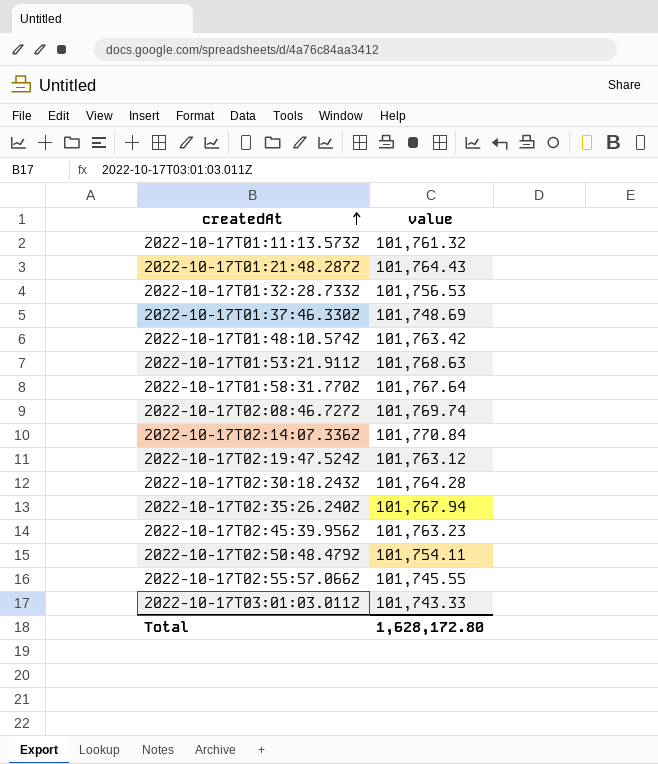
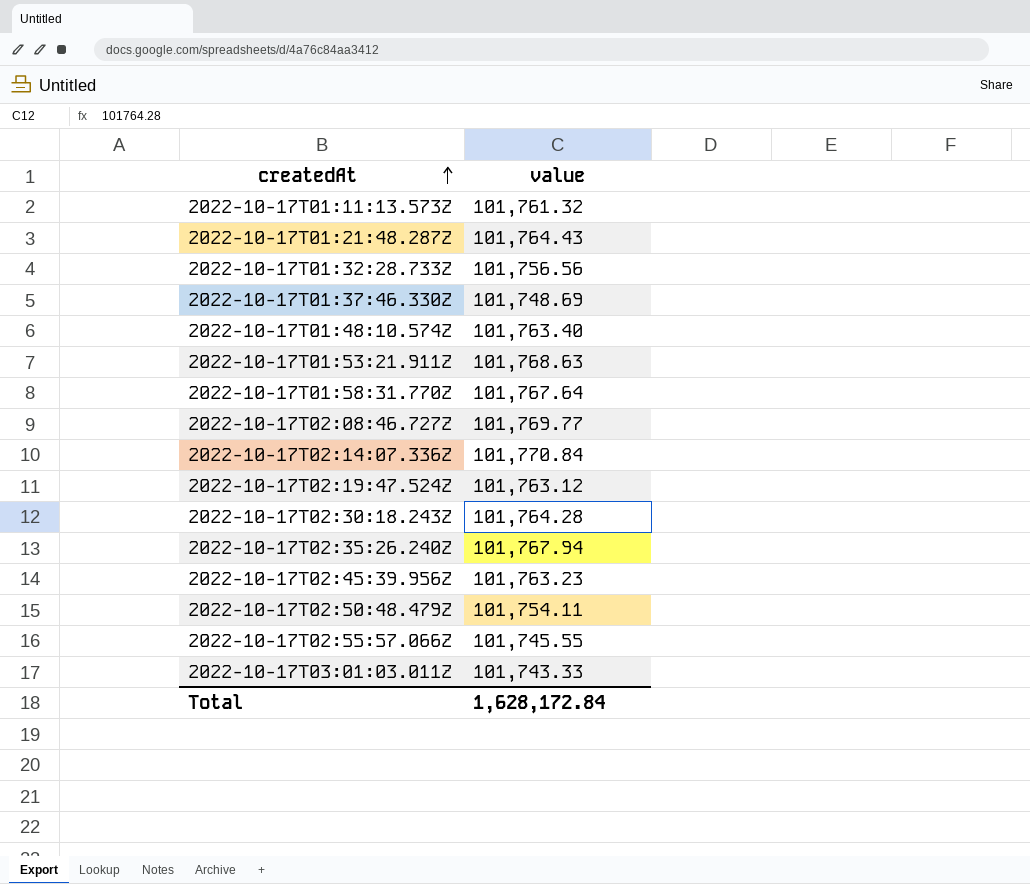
2022-10-17T01:32:28.733Z | value: 101,756.53 -> 101,756.56
2022-10-17T01:48:10.574Z | value: 101,763.42 -> 101,763.40
2022-10-17T02:08:46.727Z | value: 101,769.74 -> 101,769.77
Total | value: 1,628,172.80 -> 1,628,172.84

